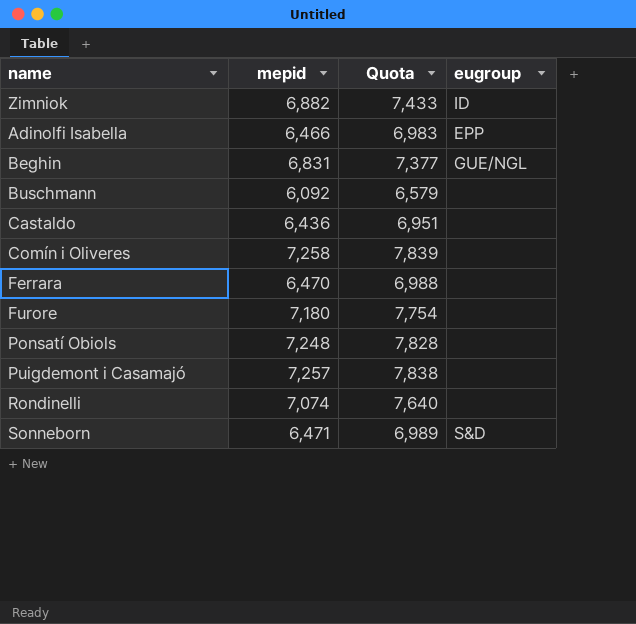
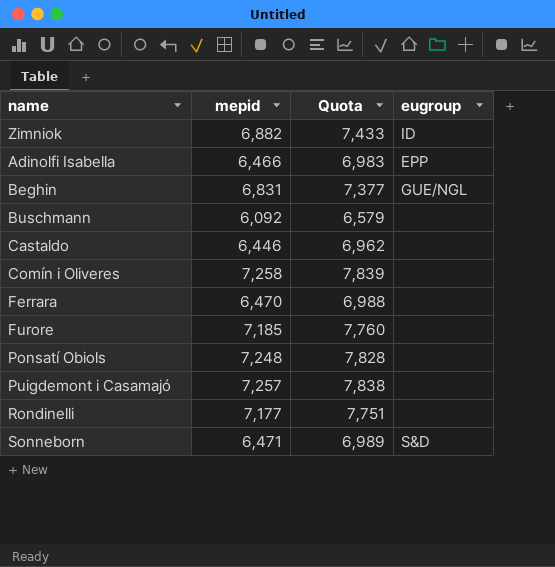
Castaldo | mepid: 6,436 -> 6,446
Castaldo | Quota: 6,951 -> 6,962
Furore | mepid: 7,180 -> 7,185
Furore | Quota: 7,754 -> 7,760
Rondinelli | mepid: 7,074 -> 7,177
Rondinelli | Quota: 7,640 -> 7,751

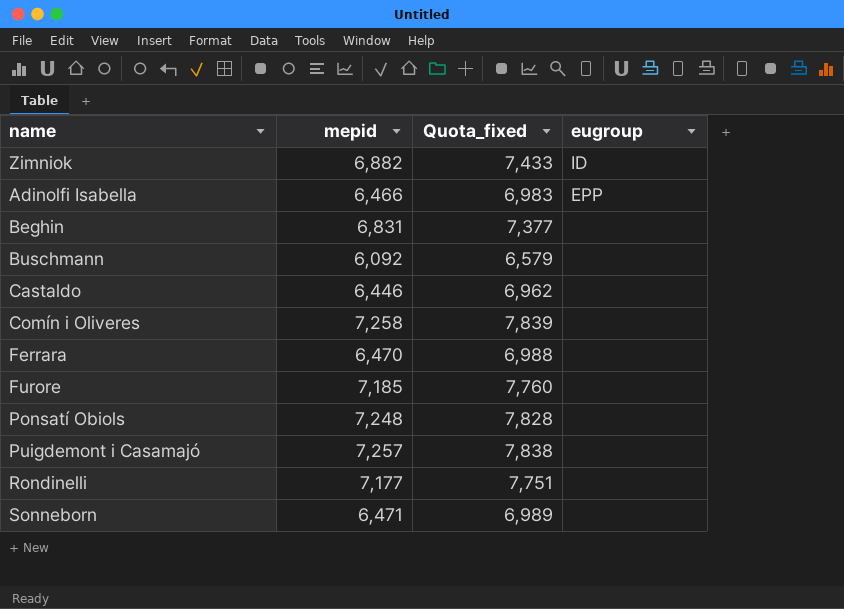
column name: Quota -> Quota_fixed
Beghin | eugroup: GUE/NGL -> none
Sonneborn | eugroup: S&D -> none

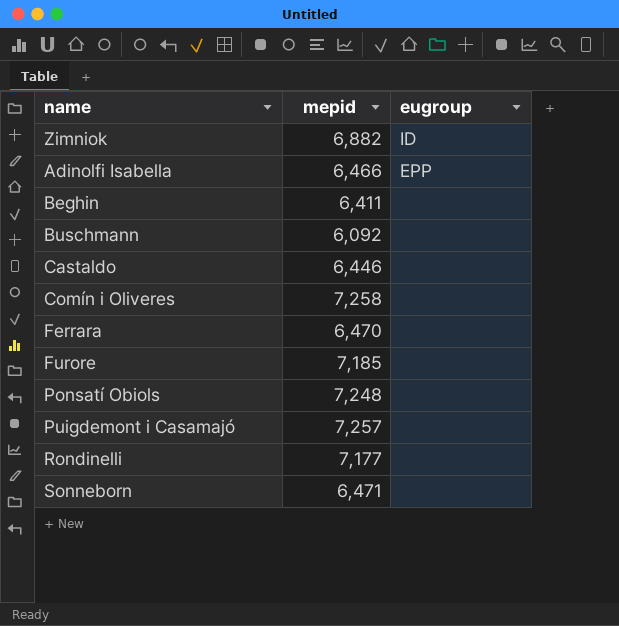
column Quota_fixed | formula: [mepid] * 1.08 -> none
Beghin | mepid: 6,831 -> 6,411

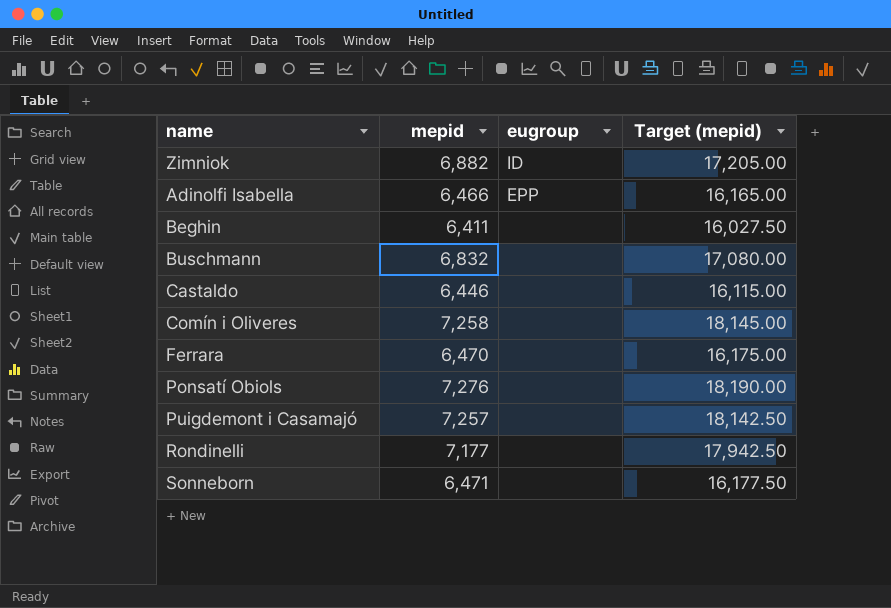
column Target (mepid) | formula: none -> [mepid] * 2.5
row Furore: 7,185 | none -> none
Buschmann | mepid: 6,092 -> 6,832
Ponsatí Obiols | mepid: 7,248 -> 7,276

